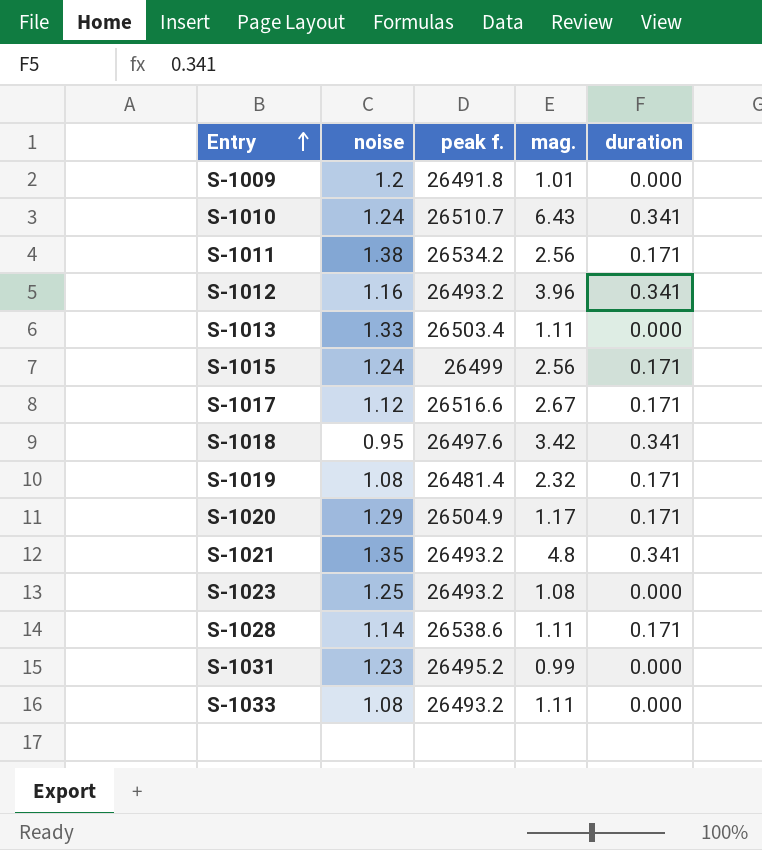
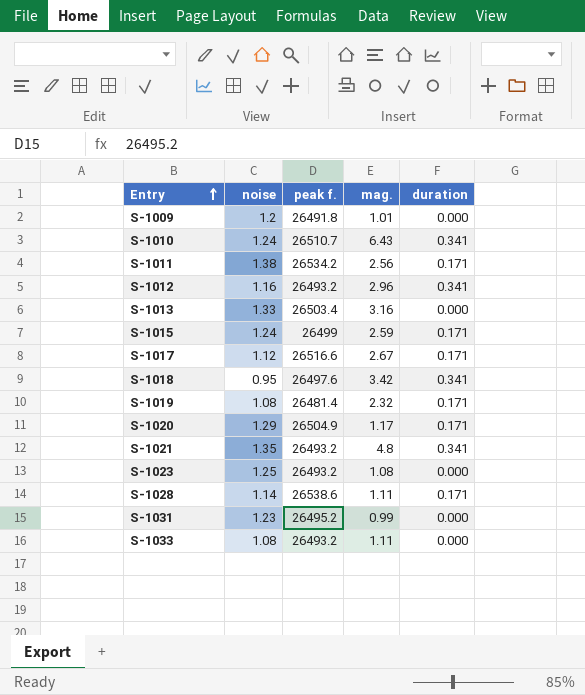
S-1012 | mag.: 3.96 -> 2.96
S-1013 | mag.: 1.11 -> 3.16
S-1015 | mag.: 2.56 -> 2.59

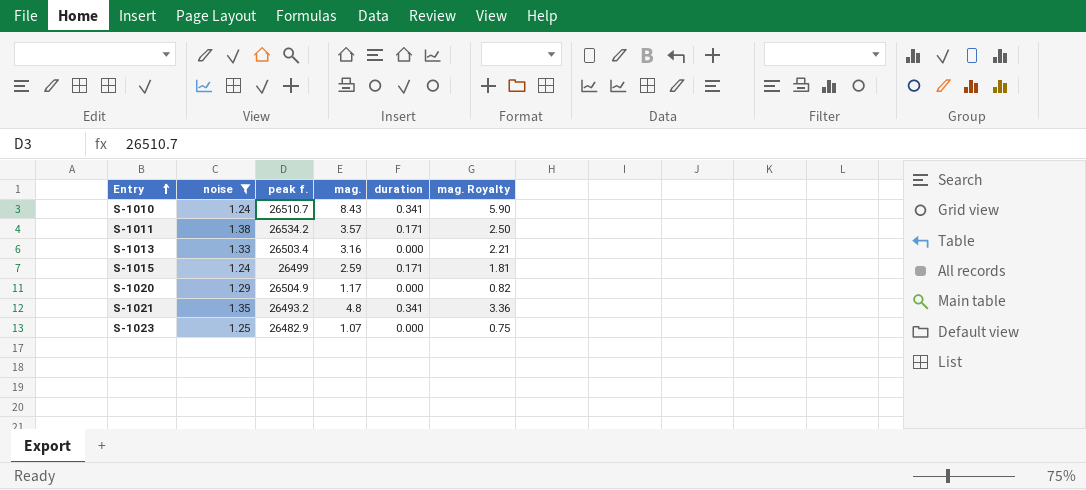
filter: none -> noise >= 1.24
column mag. Royalty | formula: none -> [mag.] * 0.7
S-1010 | mag.: 6.43 -> 8.43
S-1011 | mag.: 2.56 -> 3.57
S-1020 | duration: 0.171 -> 0.000
S-1023 | peak f.: 26493.2 -> 26482.9
S-1023 | mag.: 1.08 -> 1.07

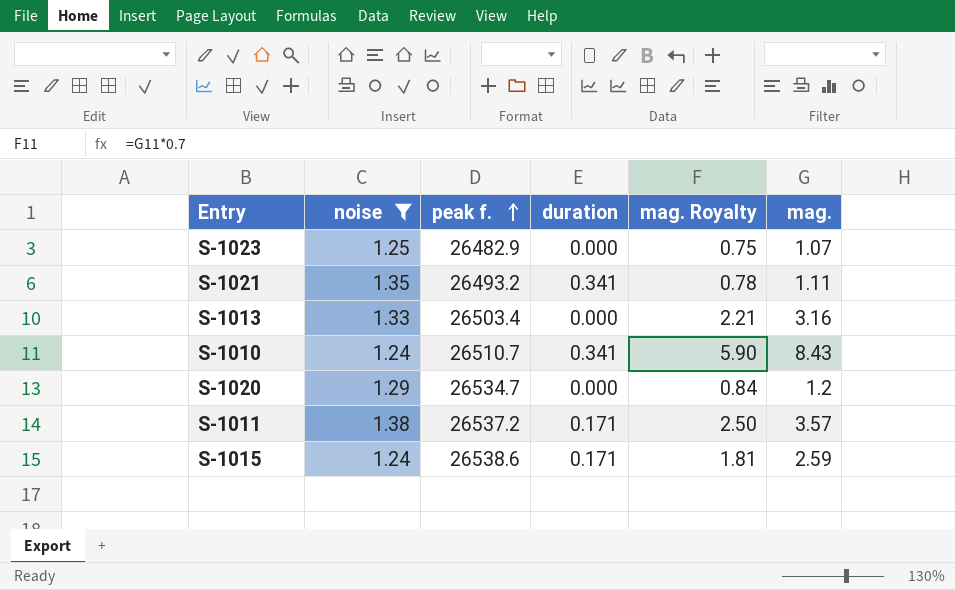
row order: Entry ascending -> peak f. ascending
column mag. | position: 4 -> 6
S-1021 | mag. Royalty: 3.36 -> 0.78
S-1021 | mag.: 4.8 -> 1.11
S-1020 | peak f.: 26504.9 -> 26534.7
S-1020 | mag. Royalty: 0.82 -> 0.84
S-1020 | mag.: 1.17 -> 1.2
S-1011 | peak f.: 26534.2 -> 26537.2
S-1015 | peak f.: 26499 -> 26538.6

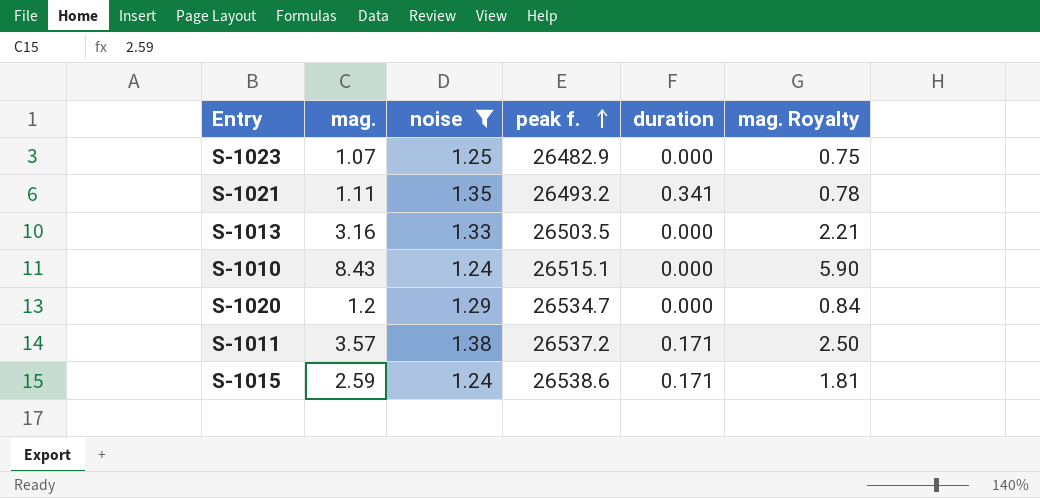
column mag. | position: 6 -> 2
S-1013 | peak f.: 26503.4 -> 26503.5
S-1010 | peak f.: 26510.7 -> 26515.1
S-1010 | duration: 0.341 -> 0.000

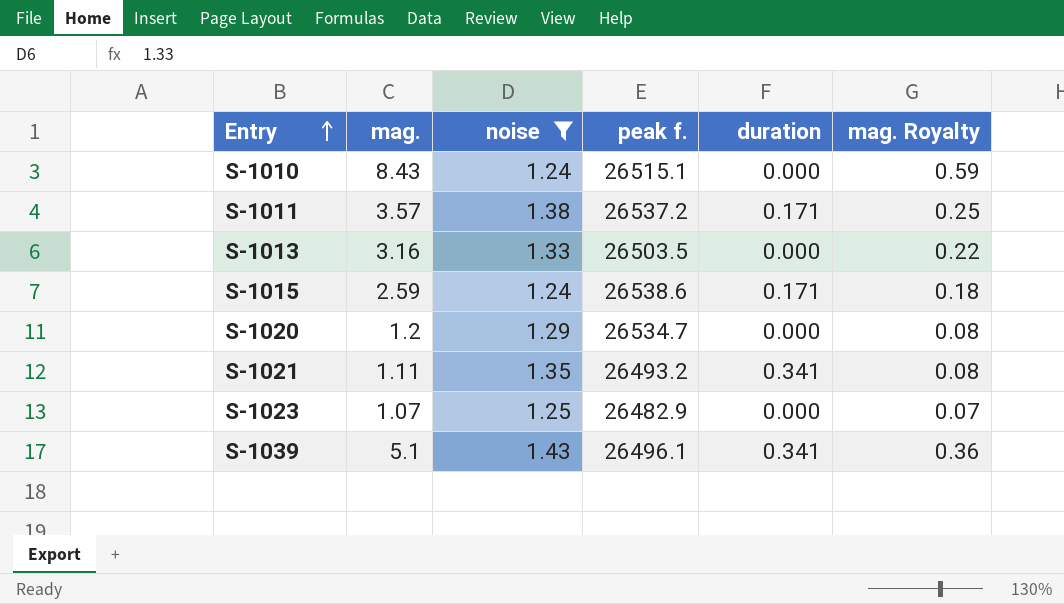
row order: peak f. ascending -> Entry ascending
column mag. Royalty | formula: [mag.] * 0.7 -> [mag.] * 0.07
row S-1039: none -> 5.1 | 1.43 | 26496.1 | 0.341 | 0.36

